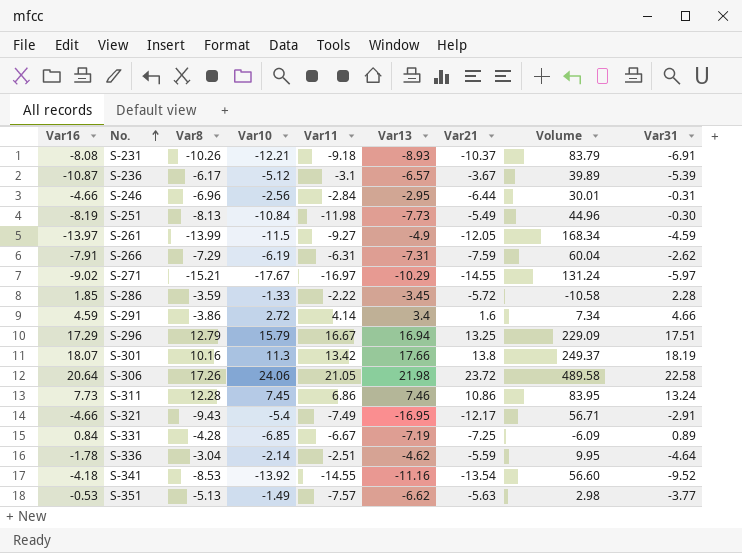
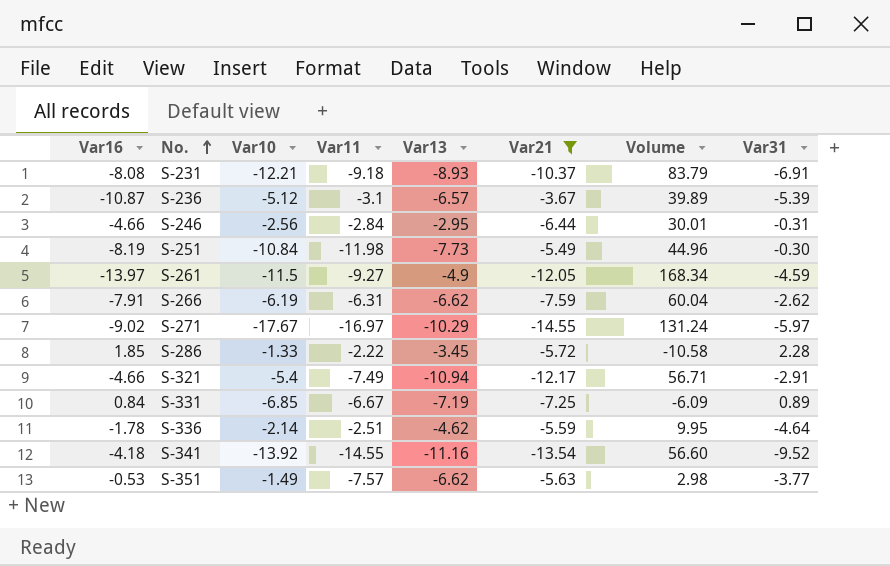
filter: none -> Var21 <= -3.67
column Var8 | position: 3 -> none
S-266 | Var13: -7.31 -> -6.62
S-321 | Var13: -16.95 -> -10.94

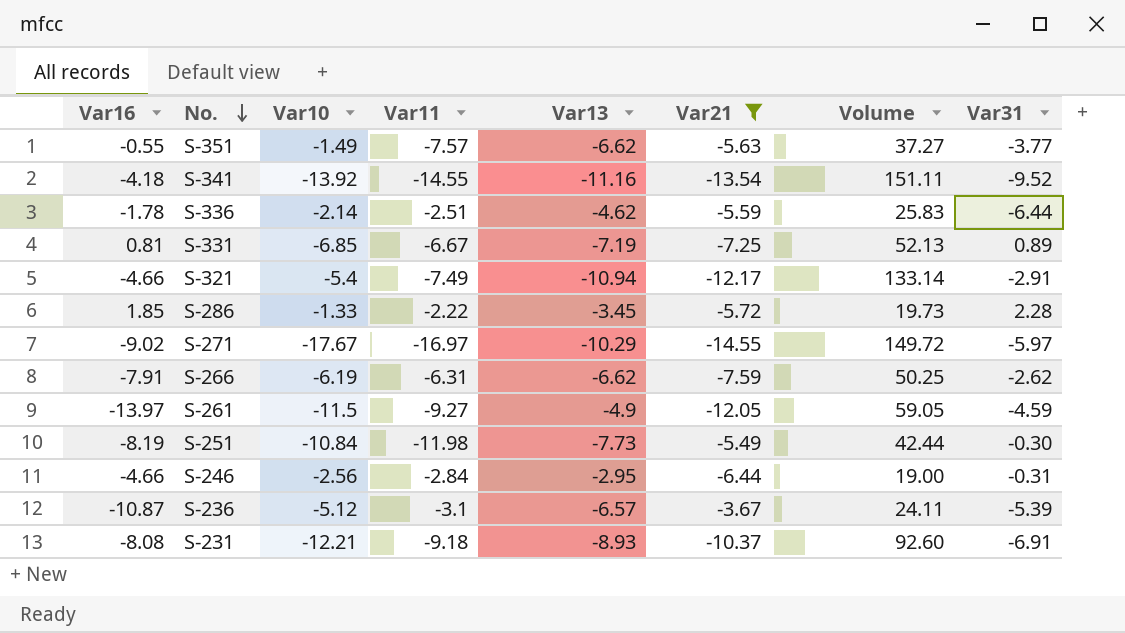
row order: No. ascending -> No. descending
column Volume | formula: [Var16] * [Var21] -> [Var13] * [Var21]
S-351 | Var16: -0.53 -> -0.55
S-336 | Var31: -4.64 -> -6.44
S-331 | Var16: 0.84 -> 0.81

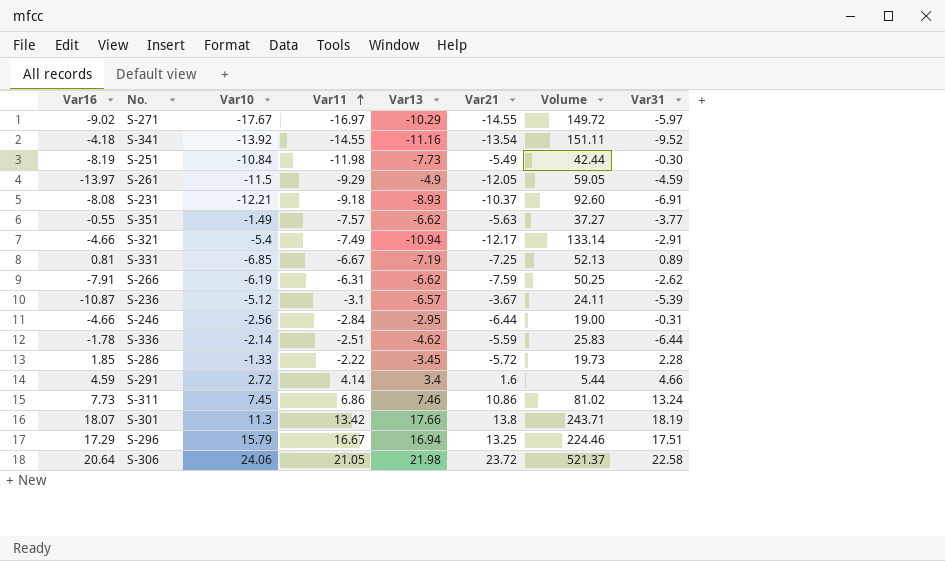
filter: Var21 <= -3.67 -> none
row order: No. descending -> Var11 ascending
S-261 | Var11: -9.27 -> -9.29

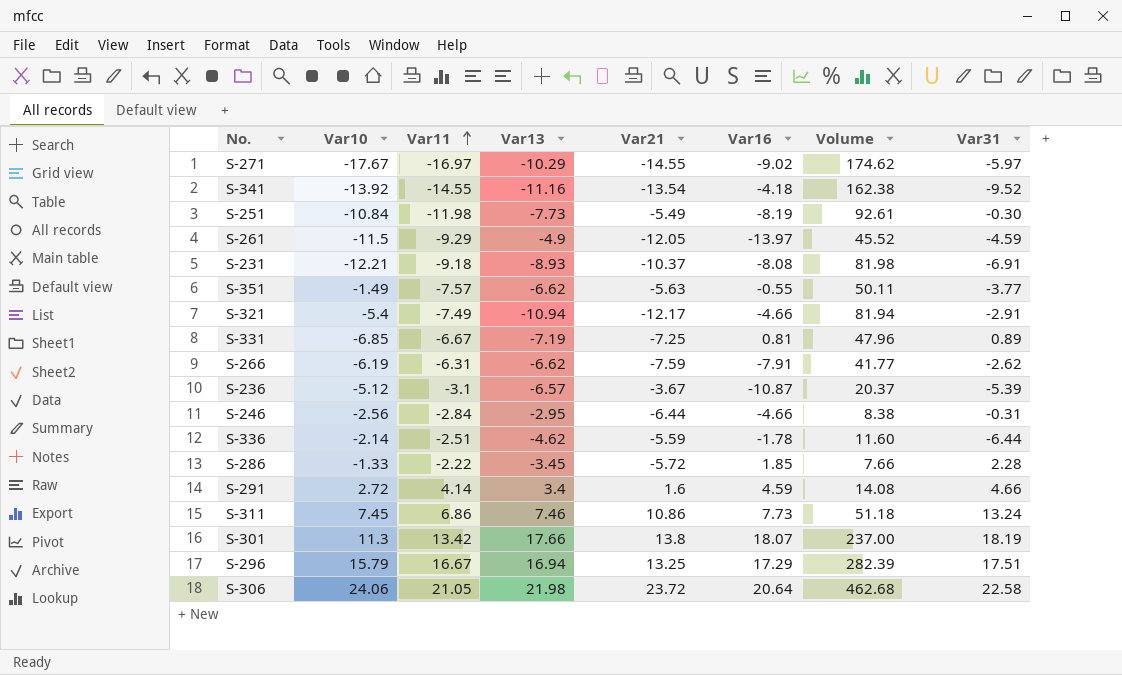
column Var16 | position: 1 -> 6
column Volume | formula: [Var13] * [Var21] -> [Var11] * [Var13]

